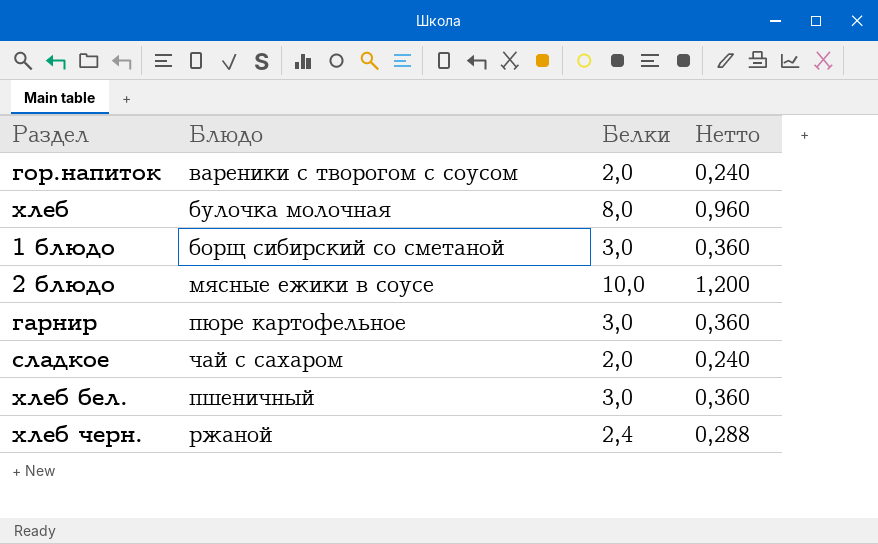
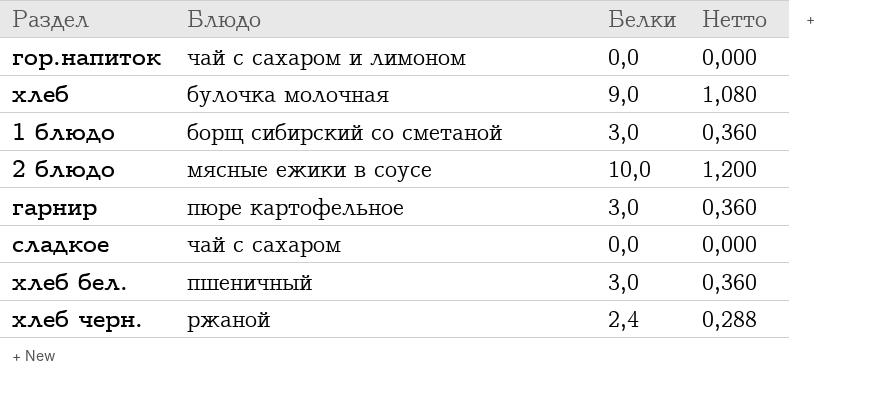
гор.напиток | Блюдо: вареники с творогом с соусом -> чай с сахаром и лимоном
гор.напиток | Белки: 2,0 -> 0,0
гор.напиток | Нетто: 0,240 -> 0,000
хлеб | Белки: 8,0 -> 9,0
хлеб | Нетто: 0,960 -> 1,080
сладкое | Белки: 2,0 -> 0,0
сладкое | Нетто: 0,240 -> 0,000

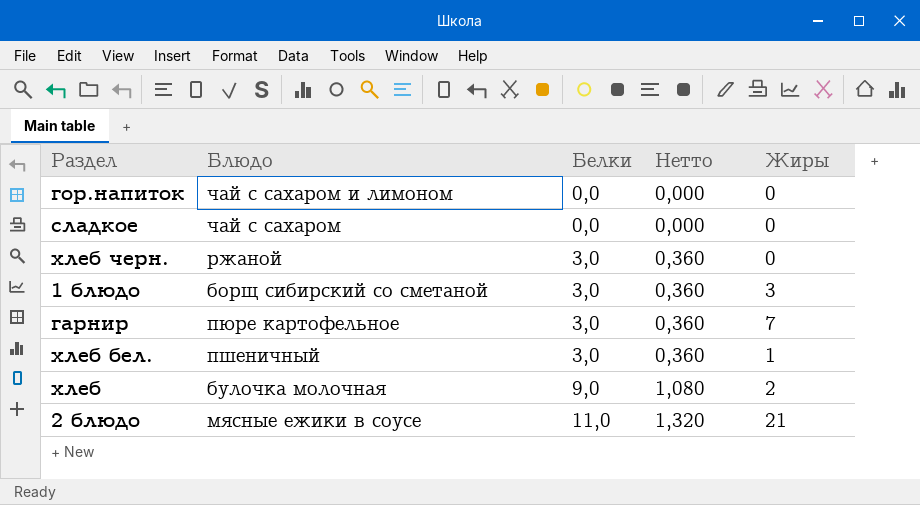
row order: none -> Белки ascending
column Жиры | position: none -> 5
хлеб черн. | Белки: 2,4 -> 3,0
хлеб черн. | Нетто: 0,288 -> 0,360
2 блюдо | Белки: 10,0 -> 11,0
2 блюдо | Нетто: 1,200 -> 1,320

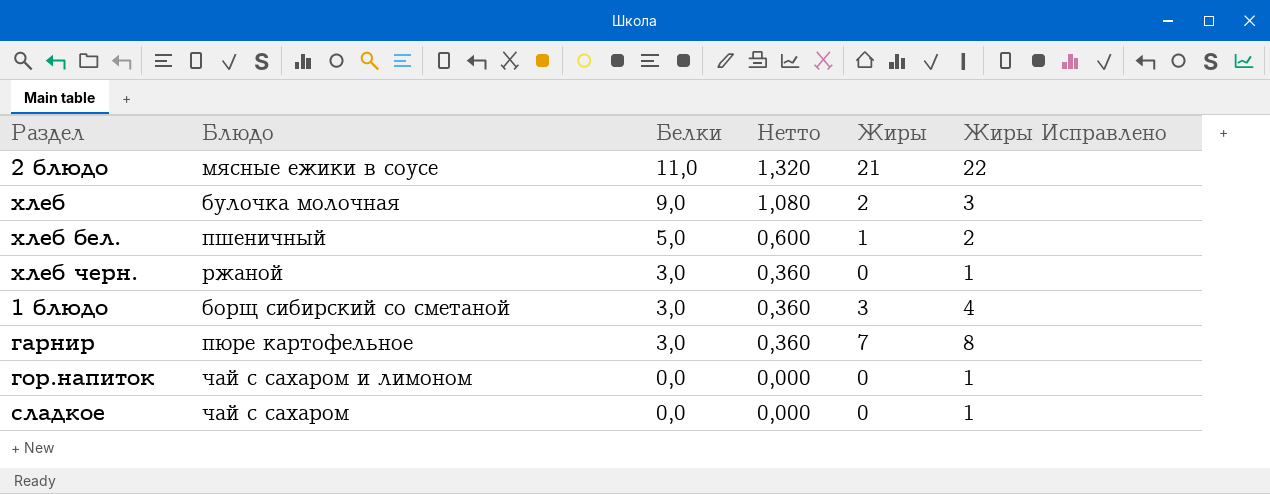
row order: Белки ascending -> Белки descending
column Жиры Исправлено | formula: none -> [Жиры] + 1
хлеб бел. | Белки: 3,0 -> 5,0
хлеб бел. | Нетто: 0,360 -> 0,600

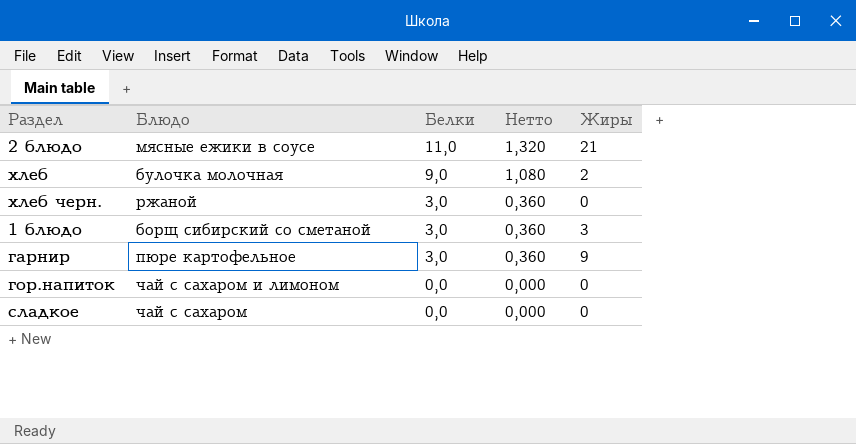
column Жиры Исправлено | formula: [Жиры] + 1 -> none
row хлеб бел.: пшеничный | 5,0 | 0,600 | 1 | 2 -> none
гарнир | Жиры: 7 -> 9

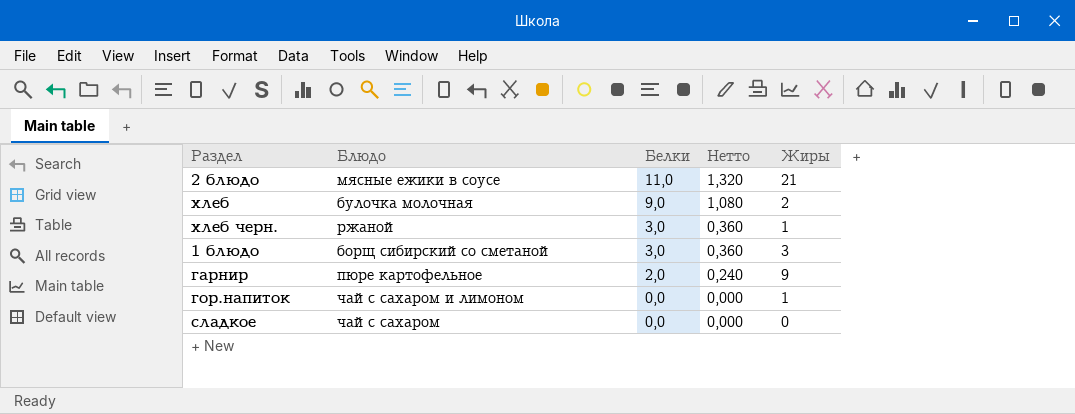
хлеб черн. | Жиры: 0 -> 1
гарнир | Белки: 3,0 -> 2,0
гарнир | Нетто: 0,360 -> 0,240
гор.напиток | Жиры: 0 -> 1

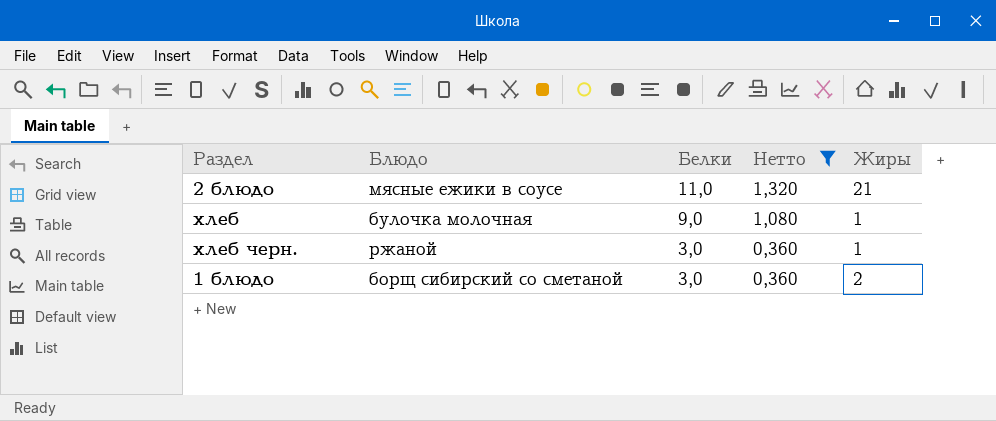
filter: none -> Нетто >= 0,360
хлеб | Жиры: 2 -> 1
1 блюдо | Жиры: 3 -> 2

